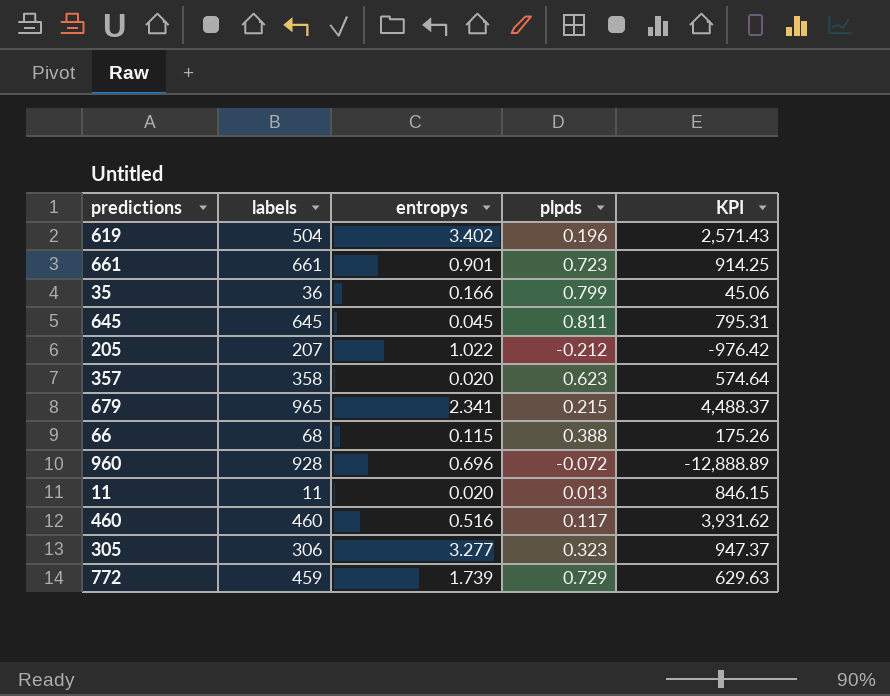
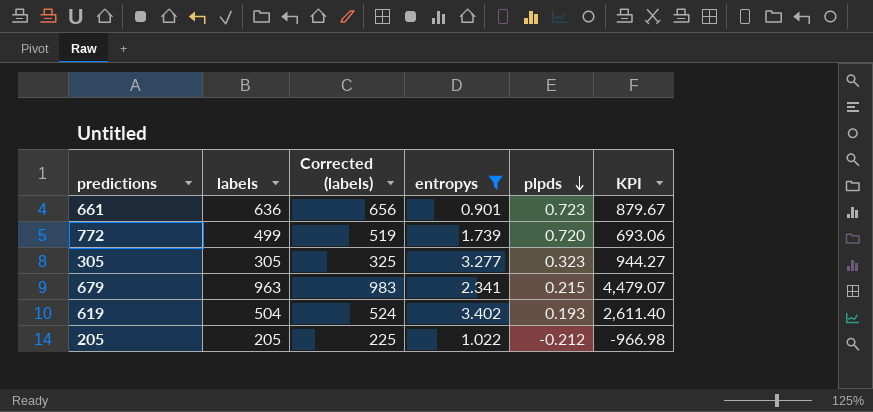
filter: none -> entropys >= 0.901
row order: none -> plpds descending
column Corrected (labels) | formula: none -> [labels] + 20
661 | labels: 661 -> 636
661 | KPI: 914.25 -> 879.67
772 | labels: 459 -> 499
772 | plpds: 0.729 -> 0.720
772 | KPI: 629.63 -> 693.06
305 | labels: 306 -> 305
305 | KPI: 947.37 -> 944.27
679 | labels: 965 -> 963
679 | KPI: 4,488.37 -> 4,479.07
619 | plpds: 0.196 -> 0.193
619 | KPI: 2,571.43 -> 2,611.40
205 | labels: 207 -> 205
205 | KPI: -976.42 -> -966.98

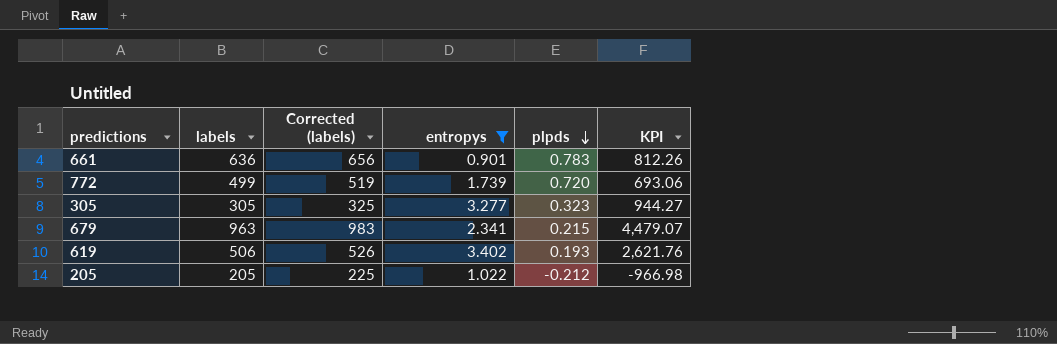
661 | plpds: 0.723 -> 0.783
661 | KPI: 879.67 -> 812.26
619 | labels: 504 -> 506
619 | Corrected (labels): 524 -> 526
619 | KPI: 2,611.40 -> 2,621.76

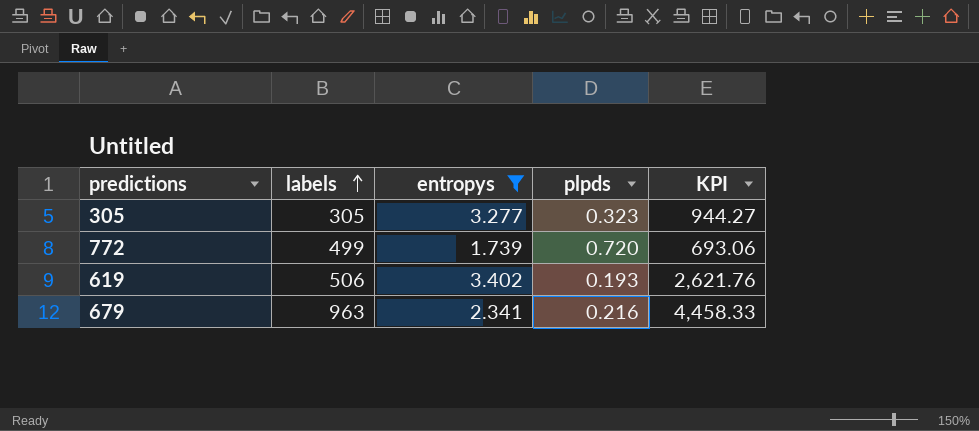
row order: plpds descending -> labels ascending
column Corrected (labels) | formula: [labels] + 20 -> none
row 661: 636 | 656 | 0.901 | 0.783 | 812.26 -> none
row 205: 205 | 225 | 1.022 | -0.212 | -966.98 -> none
679 | plpds: 0.215 -> 0.216
679 | KPI: 4,479.07 -> 4,458.33

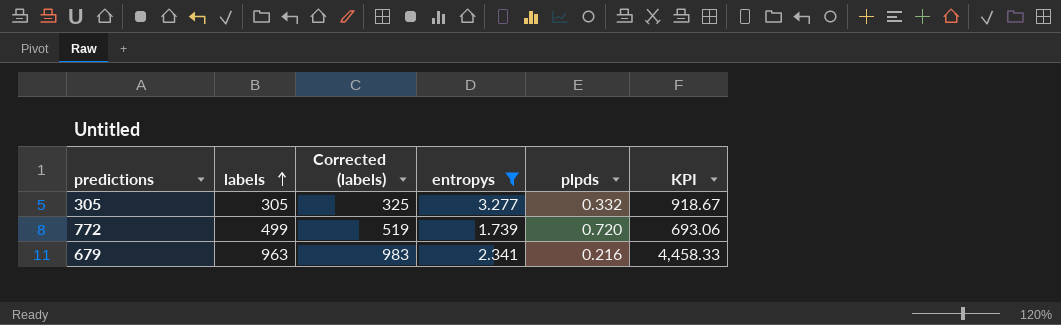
column Corrected (labels) | formula: none -> [labels] + 20
row 619: 506 | 3.402 | 0.193 | 2,621.76 -> none
305 | plpds: 0.323 -> 0.332
305 | KPI: 944.27 -> 918.67

